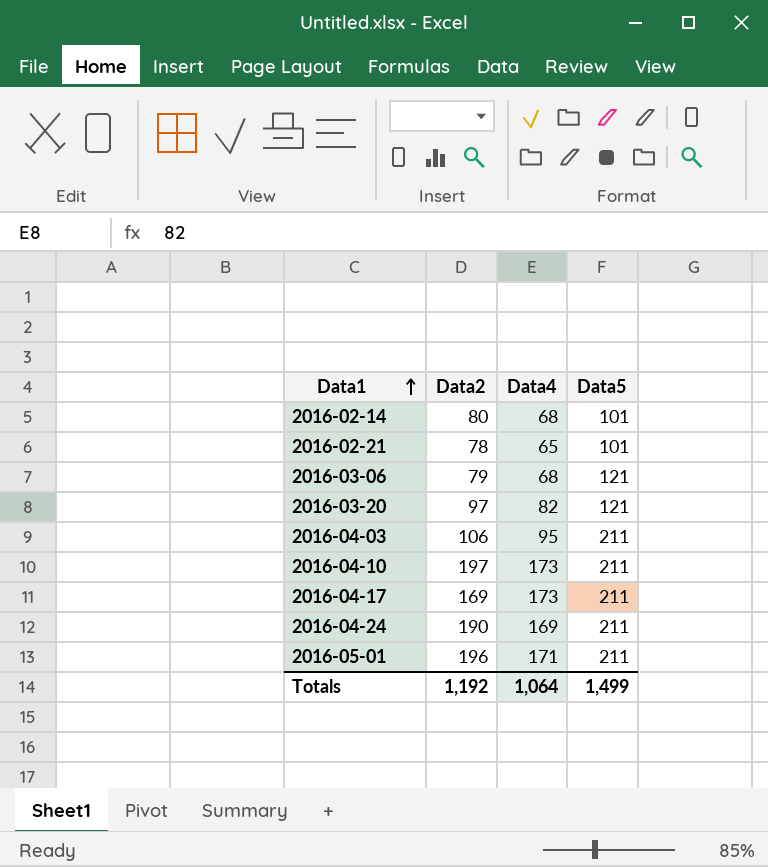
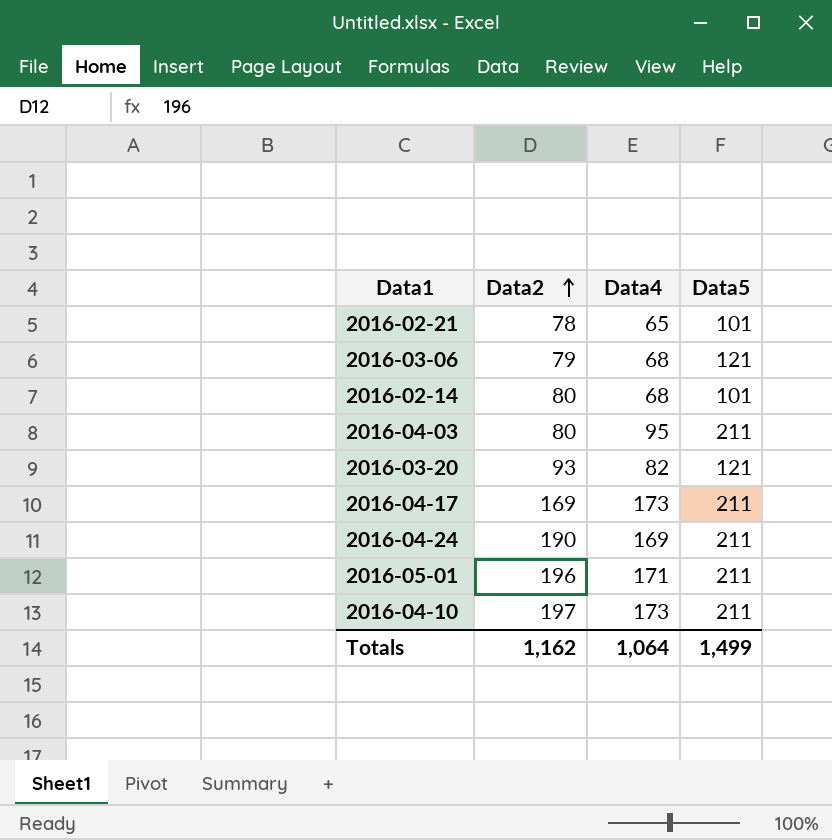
row order: Data1 ascending -> Data2 ascending
2016-04-03 | Data2: 106 -> 80
2016-03-20 | Data2: 97 -> 93
Totals | Data2: 1,192 -> 1,162

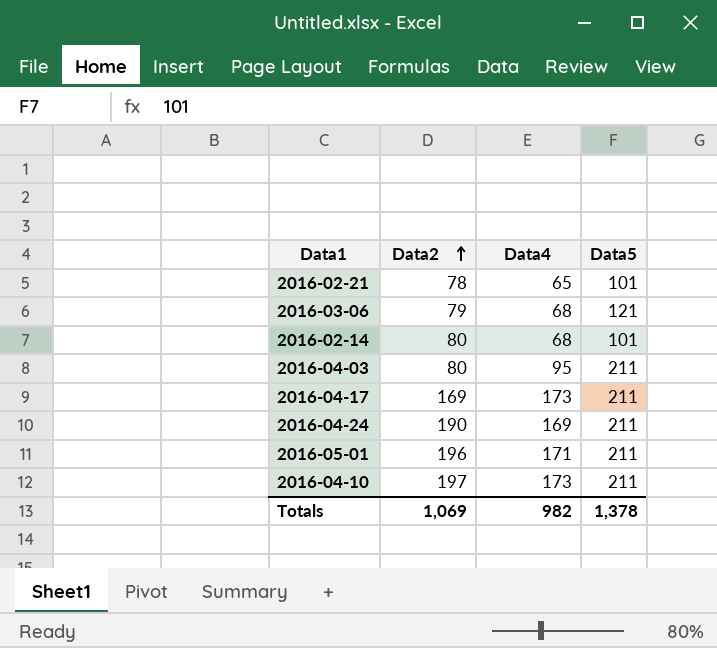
row 2016-03-20: 93 | 82 | 121 -> none
Totals | Data2: 1,162 -> 1,069
Totals | Data4: 1,064 -> 982
Totals | Data5: 1,499 -> 1,378

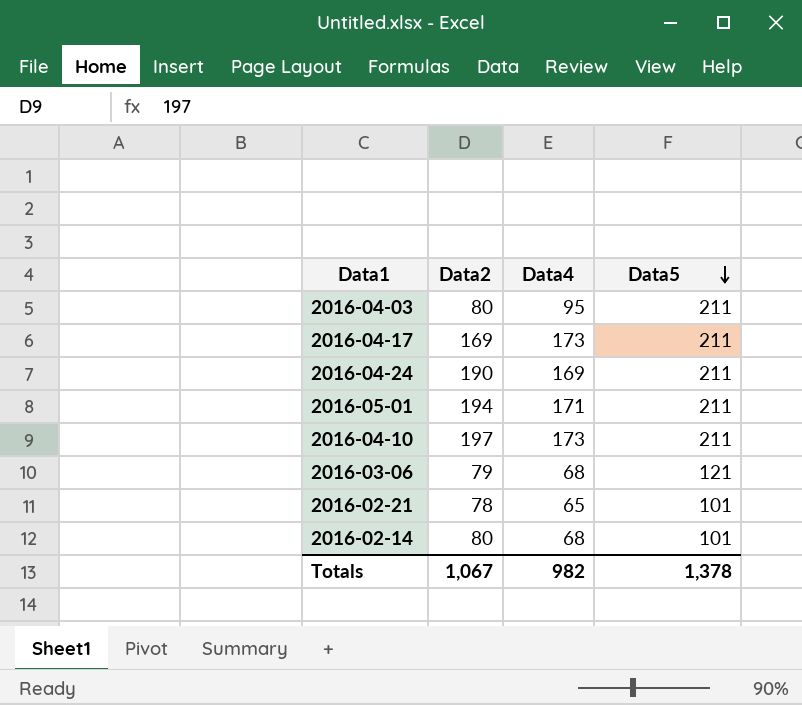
row order: Data2 ascending -> Data5 descending
2016-05-01 | Data2: 196 -> 194
Totals | Data2: 1,069 -> 1,067

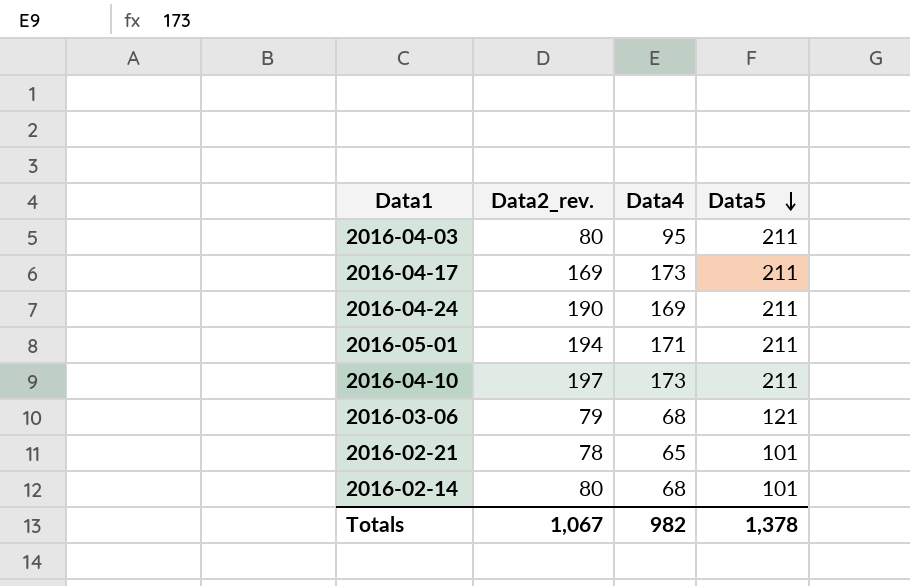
column name: Data2 -> Data2_rev.

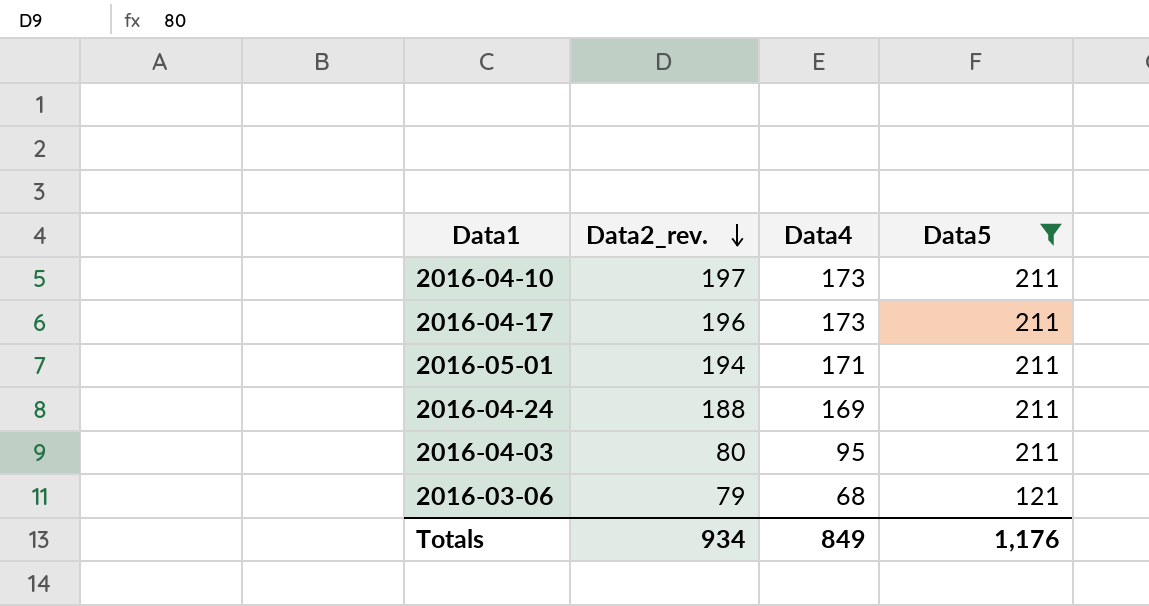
filter: none -> Data5 != 101
row order: Data5 descending -> Data2_rev. descending
2016-04-17 | Data2_rev.: 169 -> 196
2016-04-24 | Data2_rev.: 190 -> 188
Totals | Data2_rev.: 1,067 -> 934
Totals | Data4: 982 -> 849
Totals | Data5: 1,378 -> 1,176

